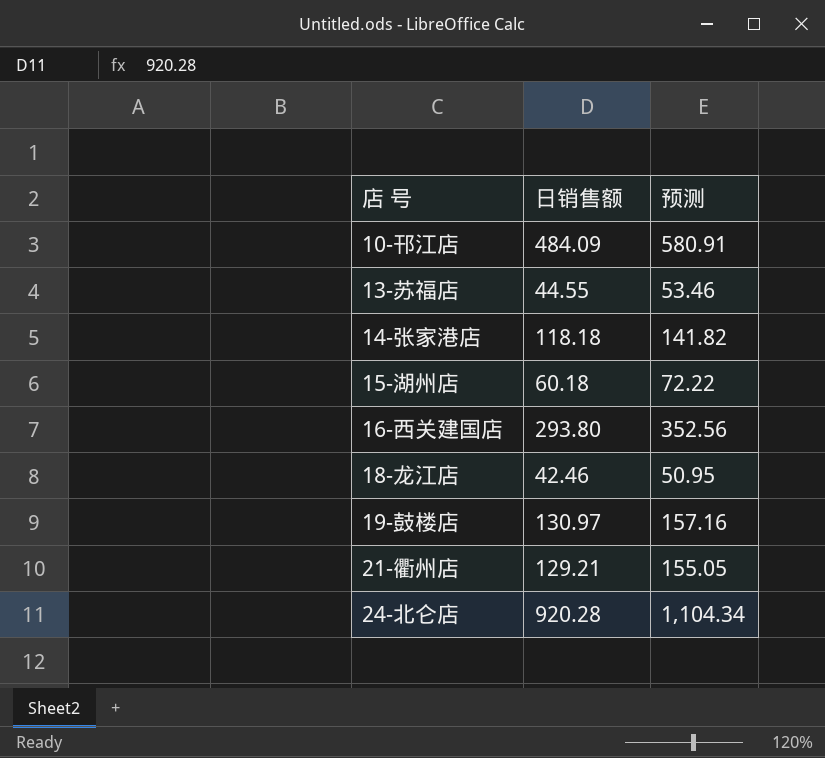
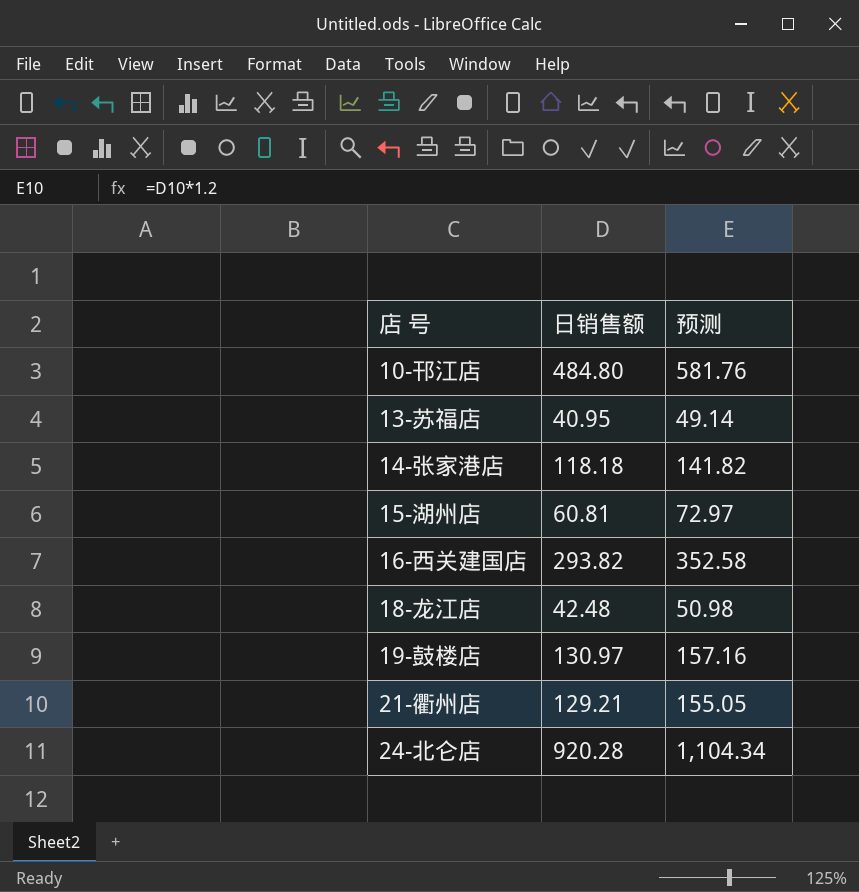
10-邗江店 | 日销售额: 484.09 -> 484.80
10-邗江店 | 预测: 580.91 -> 581.76
13-苏福店 | 日销售额: 44.55 -> 40.95
13-苏福店 | 预测: 53.46 -> 49.14
15-湖州店 | 日销售额: 60.18 -> 60.81
15-湖州店 | 预测: 72.22 -> 72.97
16-西关建国店 | 日销售额: 293.80 -> 293.82
16-西关建国店 | 预测: 352.56 -> 352.58
18-龙江店 | 日销售额: 42.46 -> 42.48
18-龙江店 | 预测: 50.95 -> 50.98

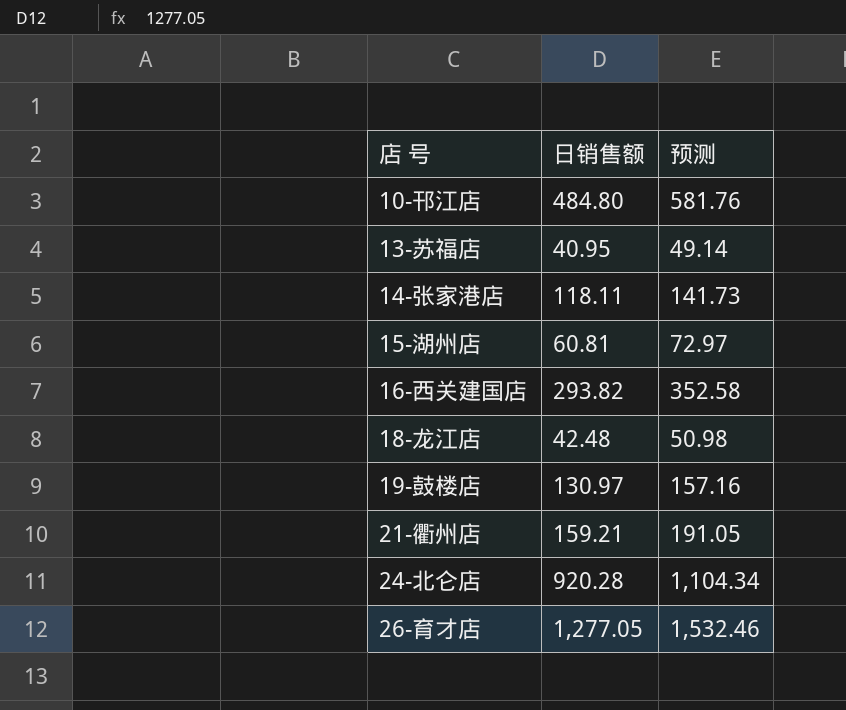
14-张家港店 | 日销售额: 118.18 -> 118.11
14-张家港店 | 预测: 141.82 -> 141.73
21-衢州店 | 日销售额: 129.21 -> 159.21
21-衢州店 | 预测: 155.05 -> 191.05
row 26-育才店: none -> 1,277.05 | 1,532.46

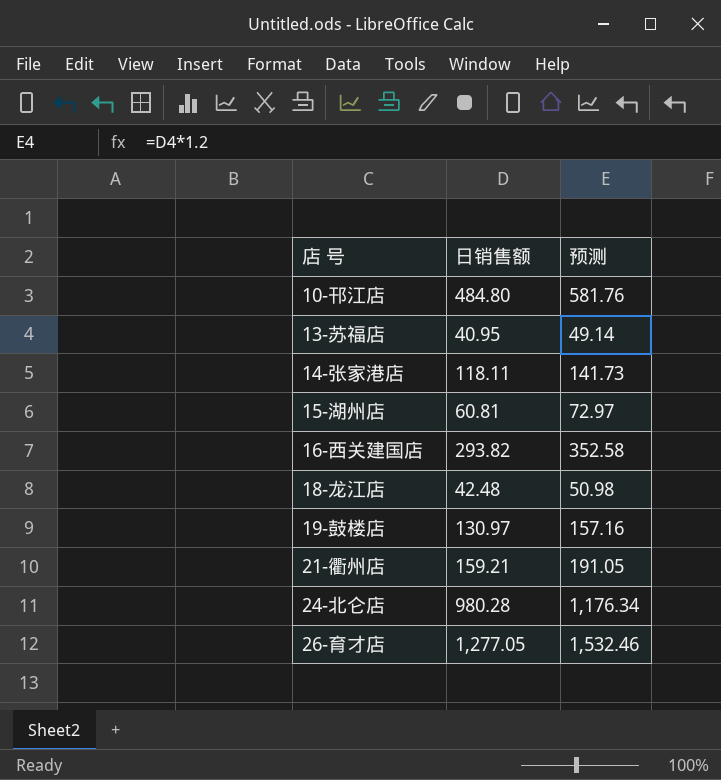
24-北仑店 | 日销售额: 920.28 -> 980.28
24-北仑店 | 预测: 1,104.34 -> 1,176.34

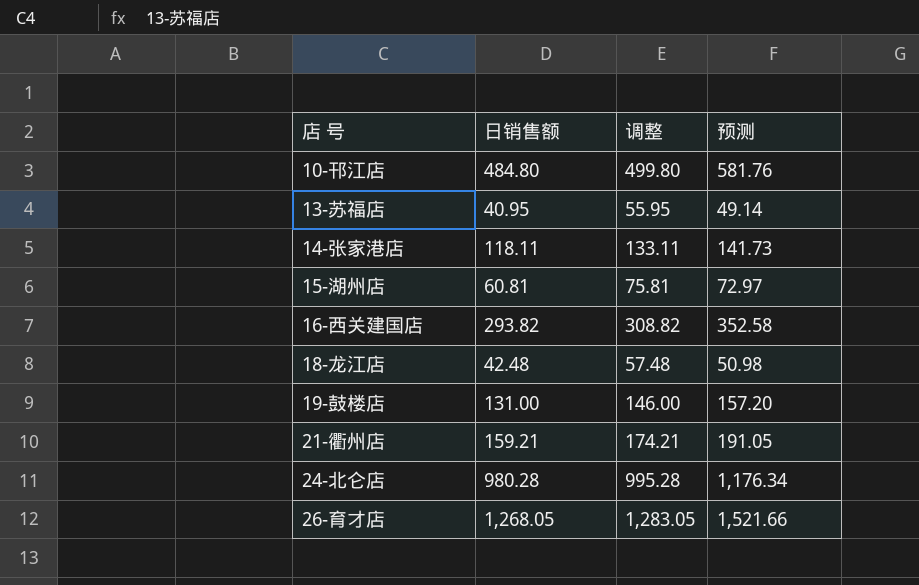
column 调整 | formula: none -> [日销售额] + 15
19-鼓楼店 | 日销售额: 130.97 -> 131.00
19-鼓楼店 | 预测: 157.16 -> 157.20
26-育才店 | 日销售额: 1,277.05 -> 1,268.05
26-育才店 | 预测: 1,532.46 -> 1,521.66

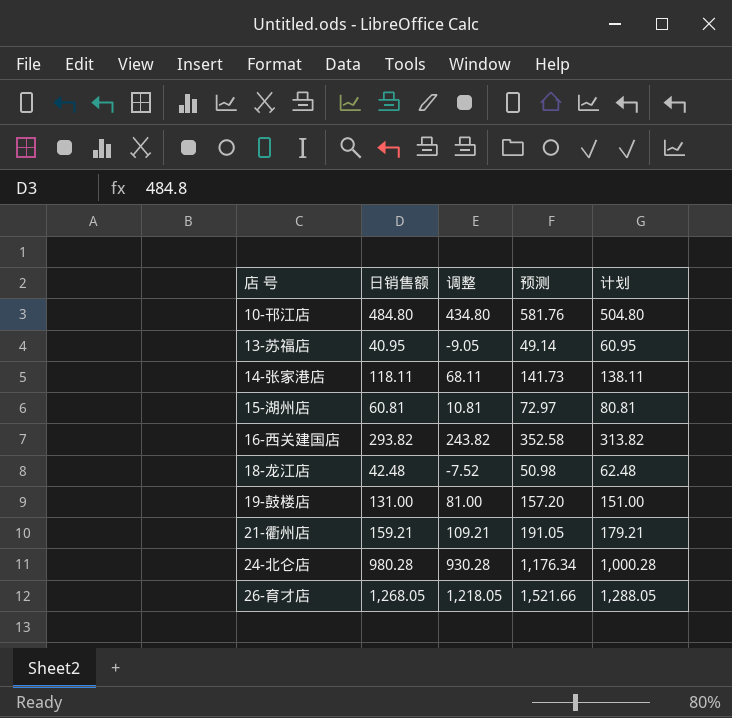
column 调整 | formula: [日销售额] + 15 -> [日销售额] - 50
column 计划 | formula: none -> [日销售额] + 20

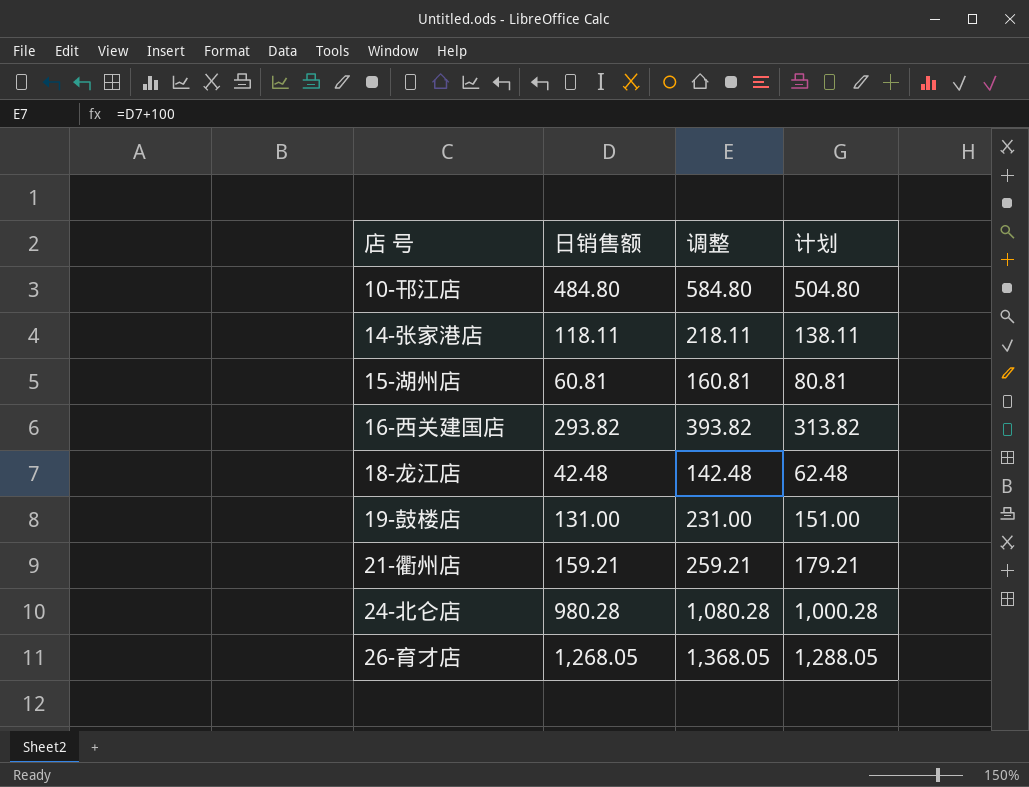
column 预测 | formula: [日销售额] * 1.2 -> none
column 调整 | formula: [日销售额] - 50 -> [日销售额] + 100
row 13-苏福店: 40.95 | -9.05 | 49.14 | 60.95 -> none

